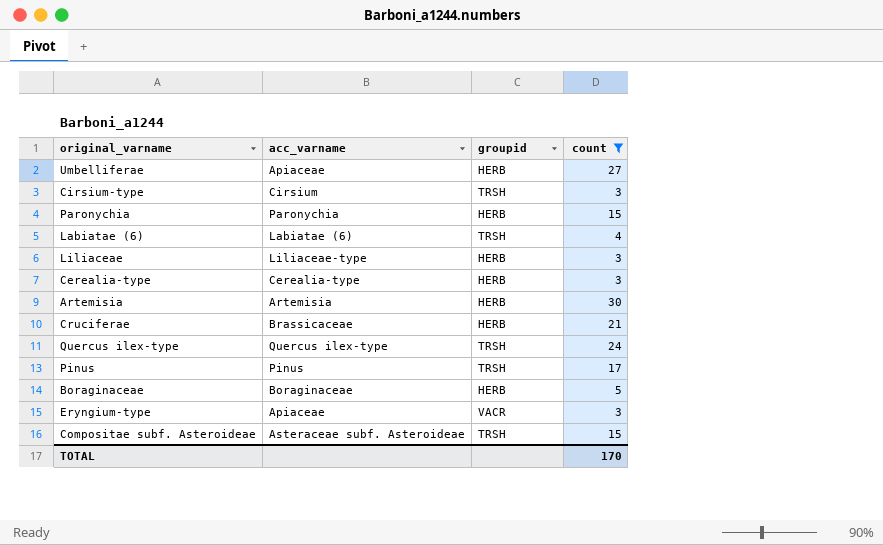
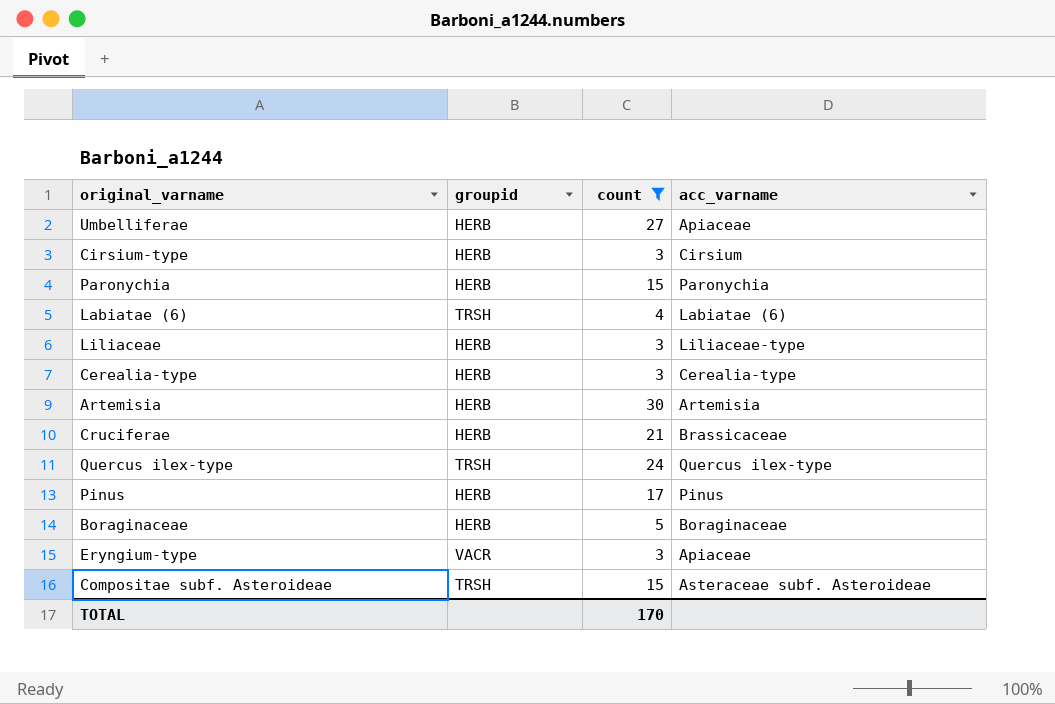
column acc_varname | position: 2 -> 4
Cirsium-type | groupid: TRSH -> HERB
Pinus | groupid: TRSH -> HERB

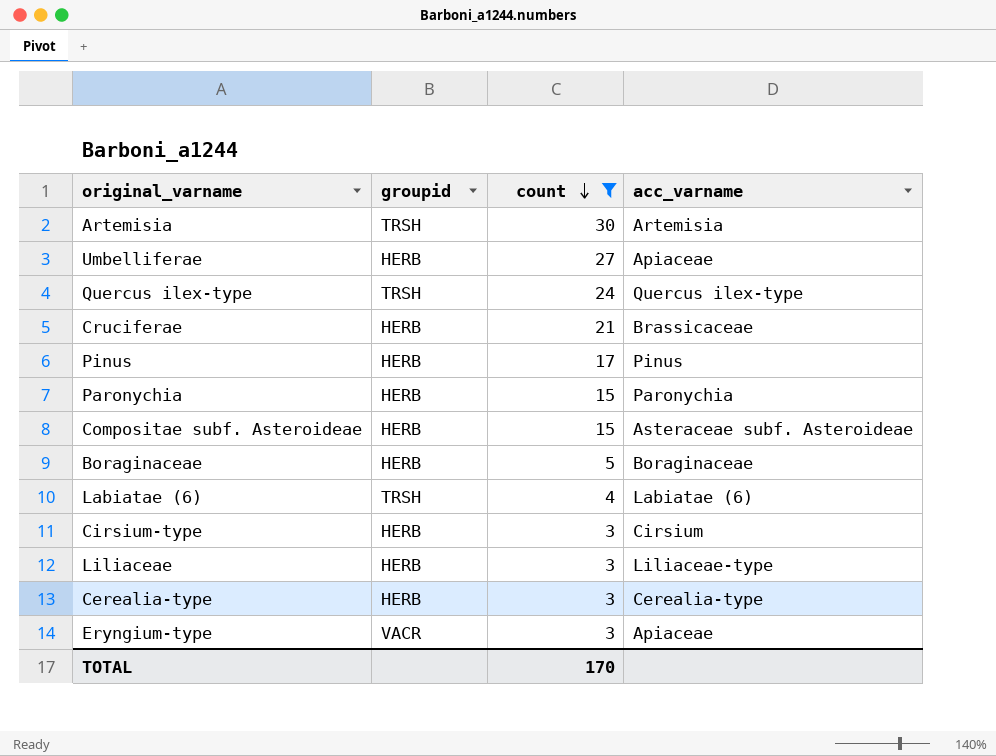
row order: none -> count descending
Artemisia | groupid: HERB -> TRSH
Compositae subf. Asteroideae | groupid: TRSH -> HERB

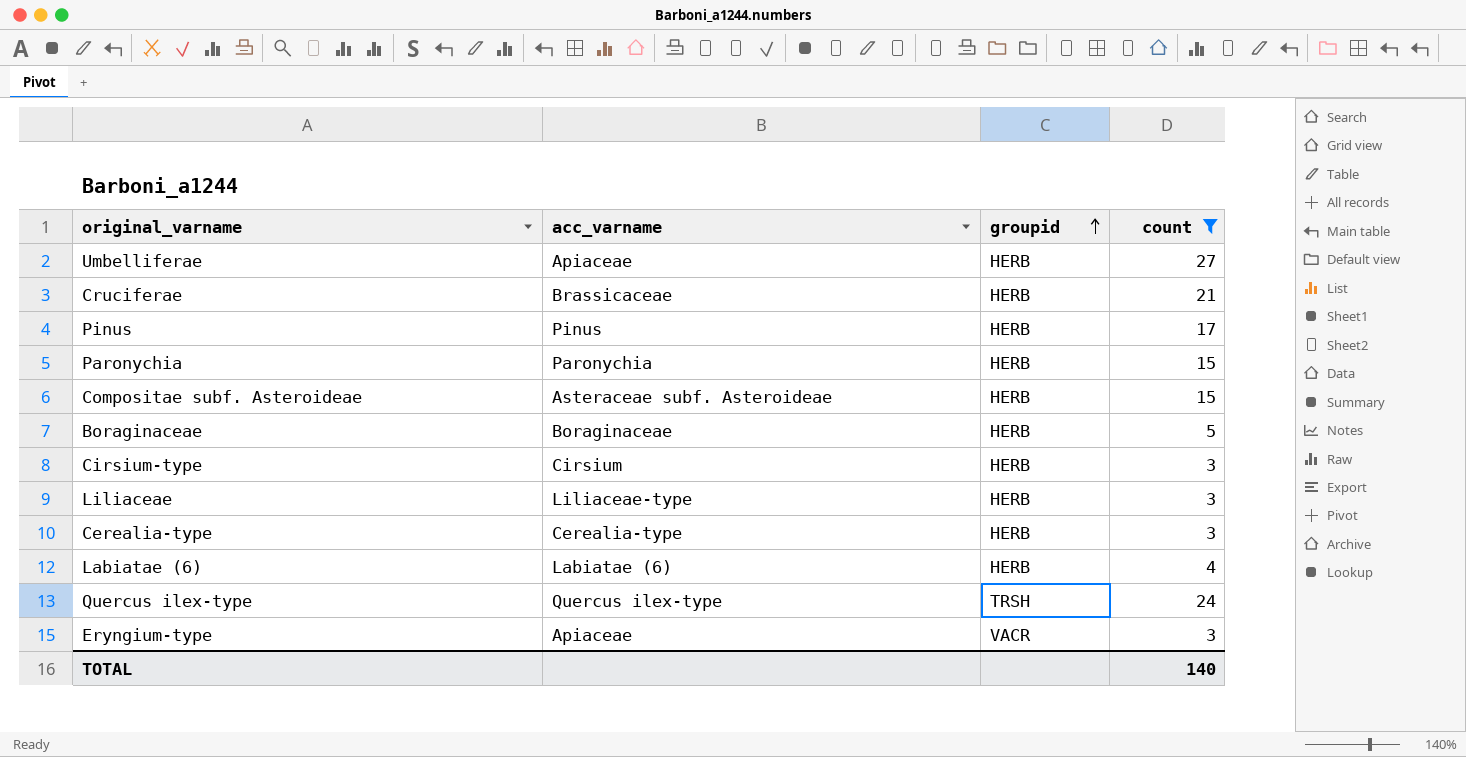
row order: count descending -> groupid ascending
column acc_varname | position: 4 -> 2
row Artemisia: TRSH | 30 | Artemisia -> none
Labiatae (6) | groupid: TRSH -> HERB
TOTAL | count: 170 -> 140

